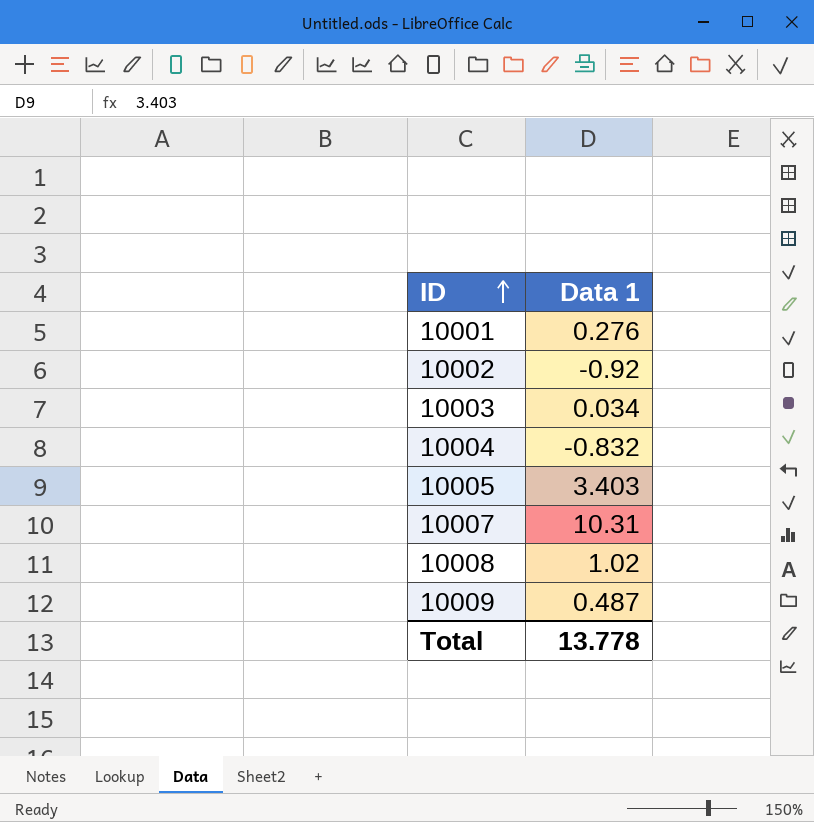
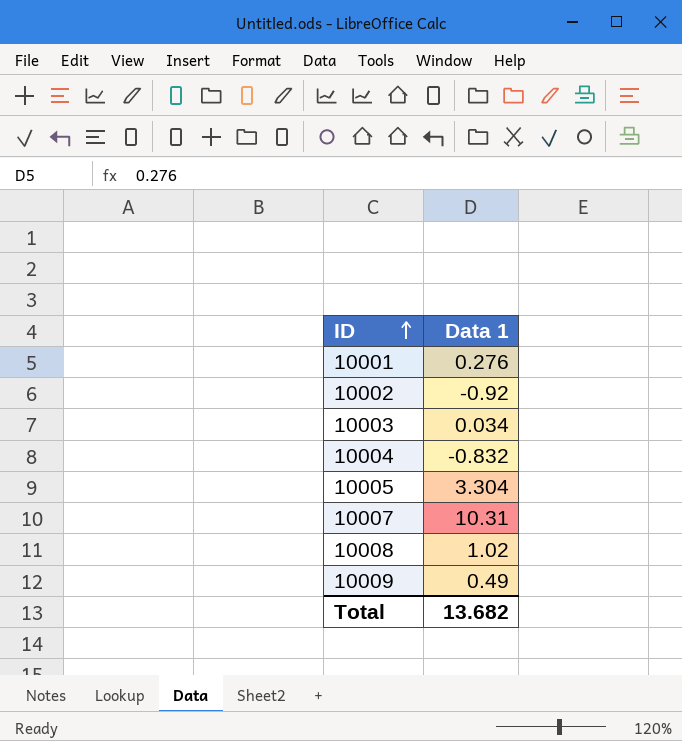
10005 | Data 1: 3.403 -> 3.304
10009 | Data 1: 0.487 -> 0.49
Total | Data 1: 13.778 -> 13.682

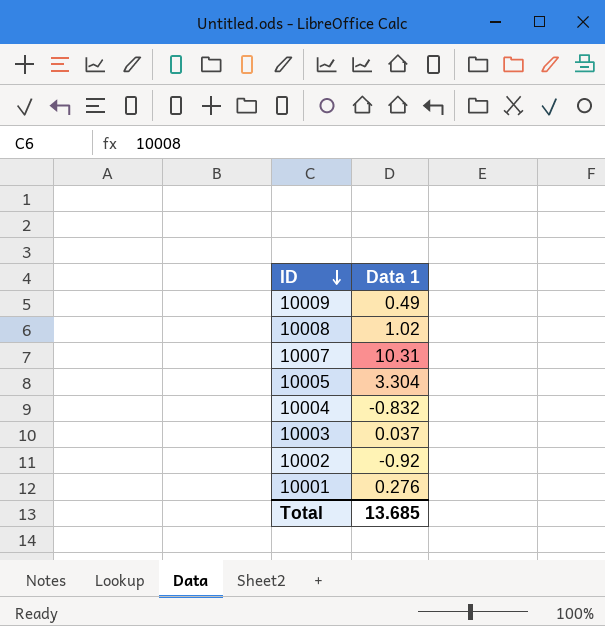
row order: ID ascending -> ID descending
10003 | Data 1: 0.034 -> 0.037
Total | Data 1: 13.682 -> 13.685

